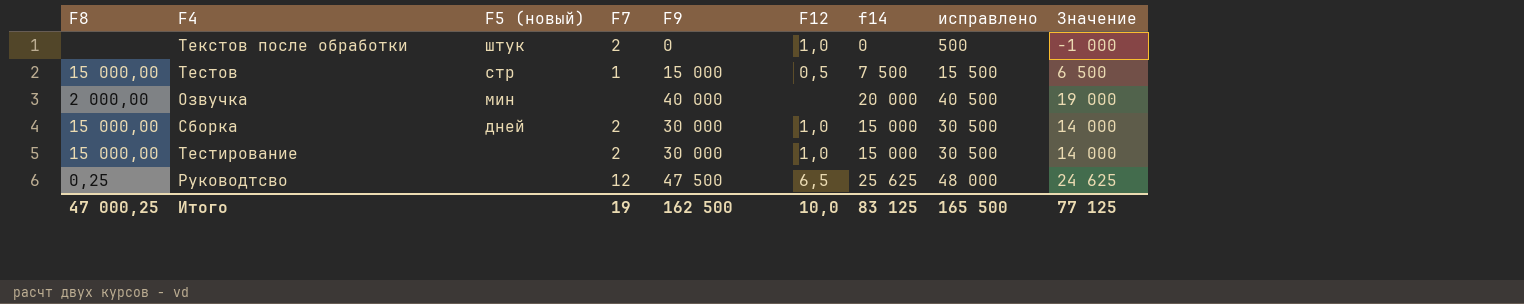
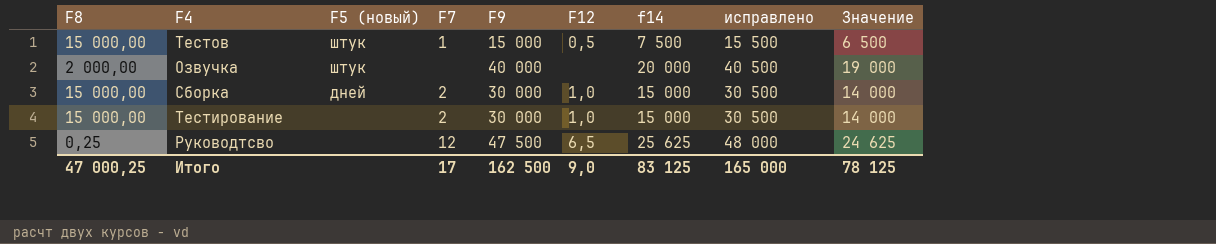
row Текстов после обработки: none | штук | 2 | 0 | 1,0 | 0 | 500 | -1 000 -> none
Тестов | F5 (новый): стр -> штук
Озвучка | F5 (новый): мин -> штук
Итого | F7: 19 -> 17
Итого | F12: 10,0 -> 9,0
Итого | исправлено: 165 500 -> 165 000
Итого | Значение: 77 125 -> 78 125

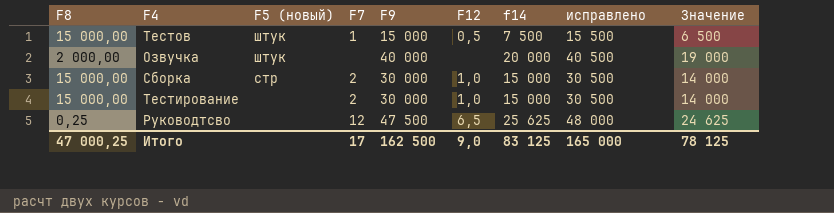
Сборка | F5 (новый): дней -> стр

